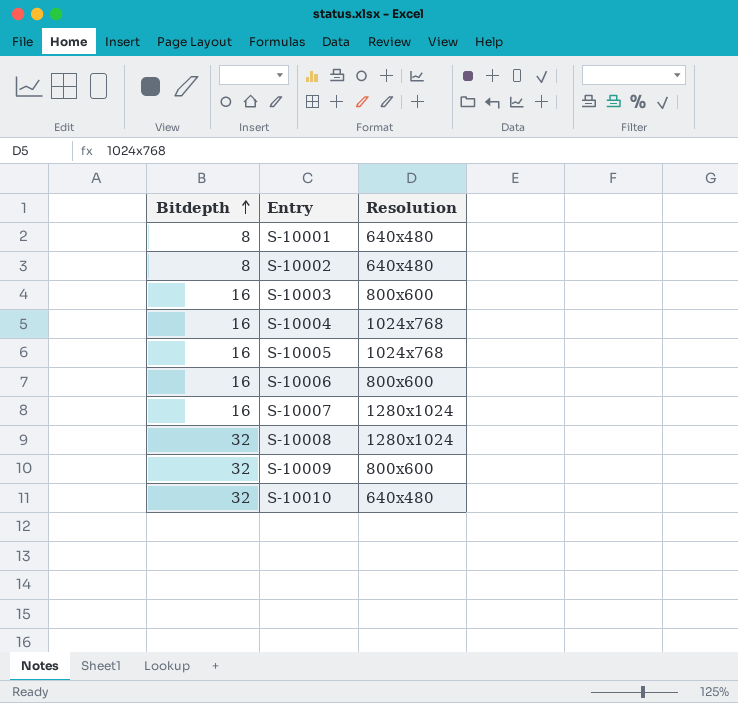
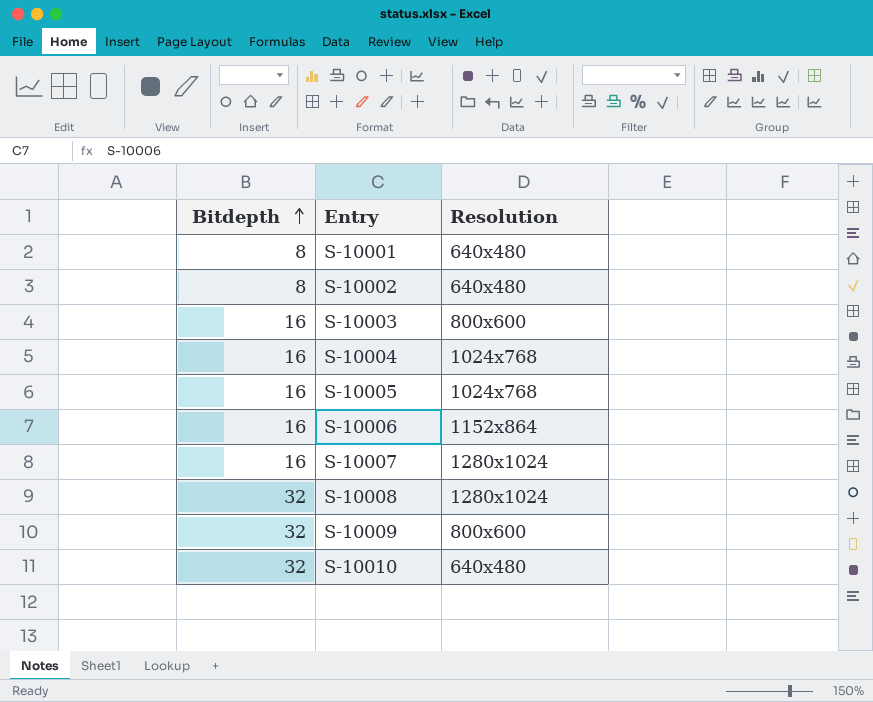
S-10006 | Resolution: 800x600 -> 1152x864

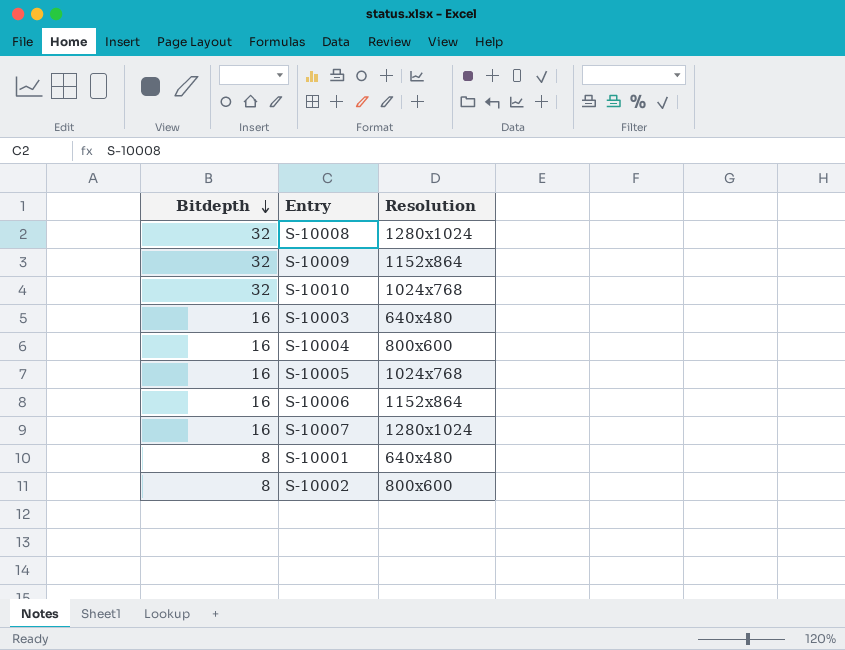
row order: Bitdepth ascending -> Bitdepth descending
S-10009 | Resolution: 800x600 -> 1152x864
S-10010 | Resolution: 640x480 -> 1024x768
S-10003 | Resolution: 800x600 -> 640x480
S-10004 | Resolution: 1024x768 -> 800x600
S-10002 | Resolution: 640x480 -> 800x600

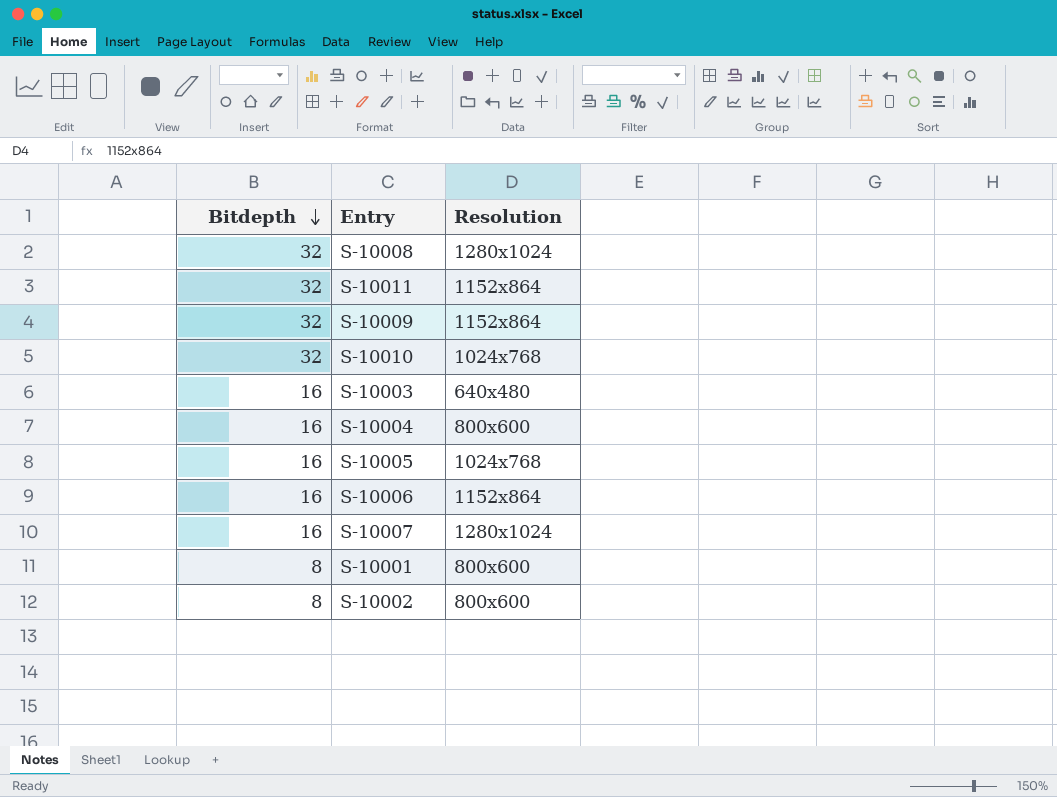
row S-10011: none -> 32 | 1152x864
S-10001 | Resolution: 640x480 -> 800x600

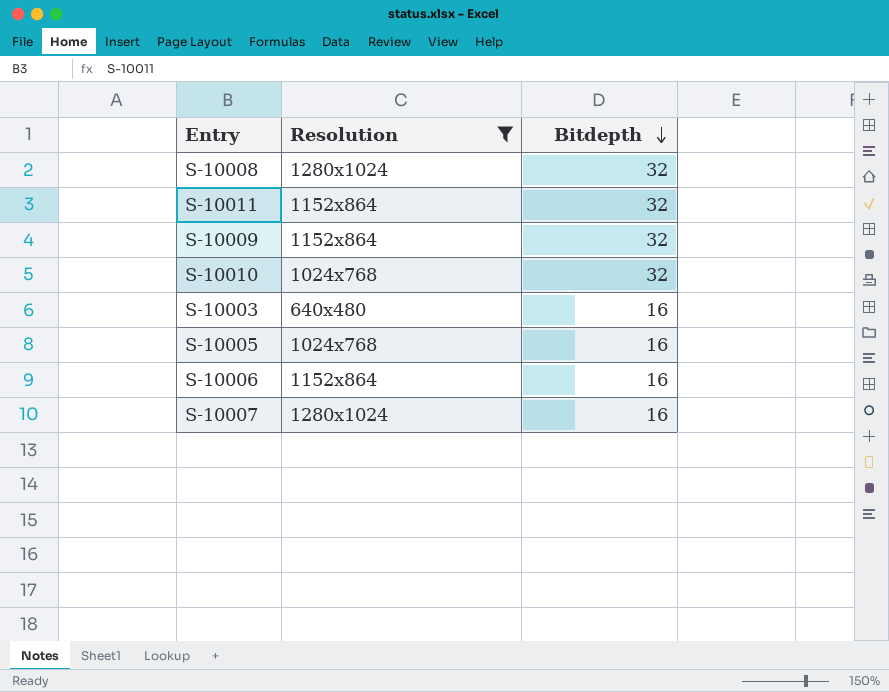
filter: none -> Resolution != 800x600
column Bitdepth | position: 1 -> 3

